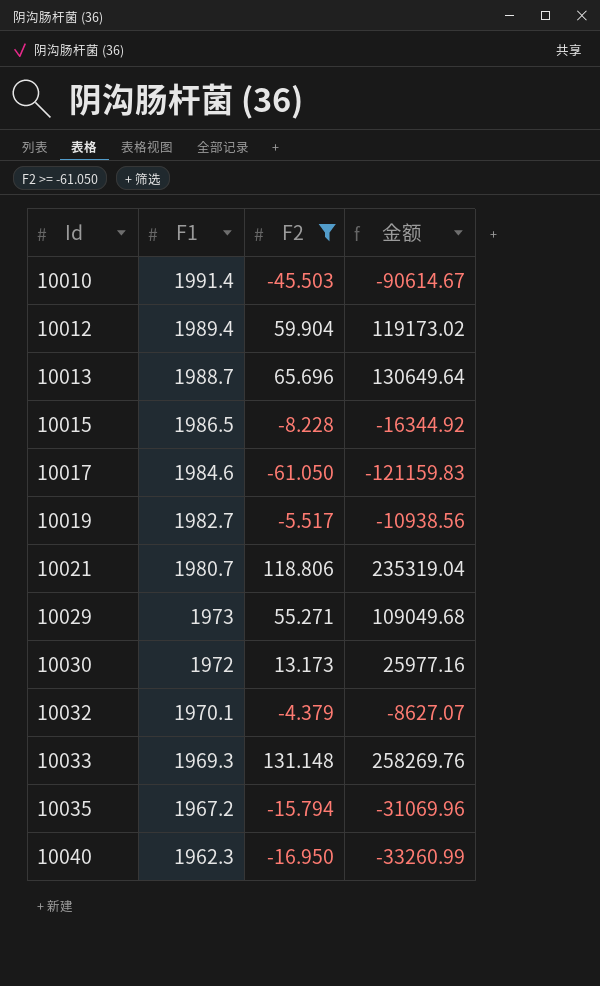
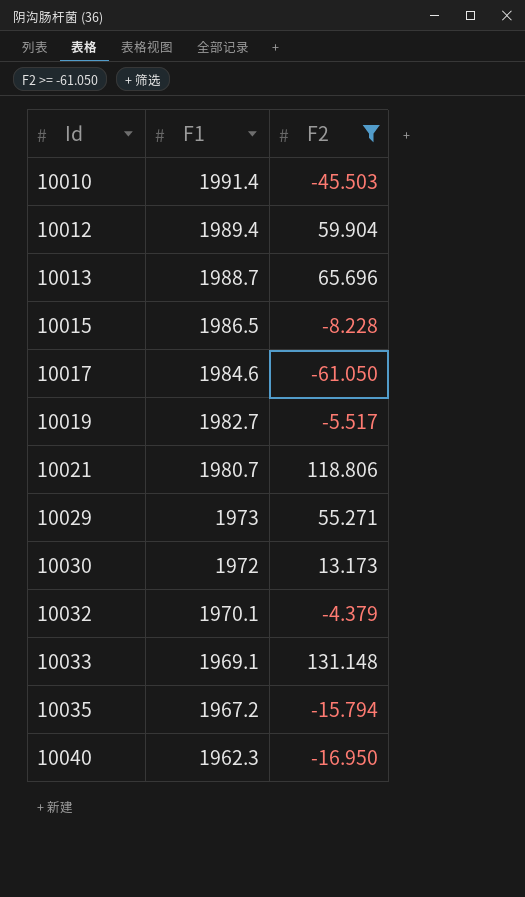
column 金额 | formula: [F1] * [F2] -> none
10033 | F1: 1969.3 -> 1969.1

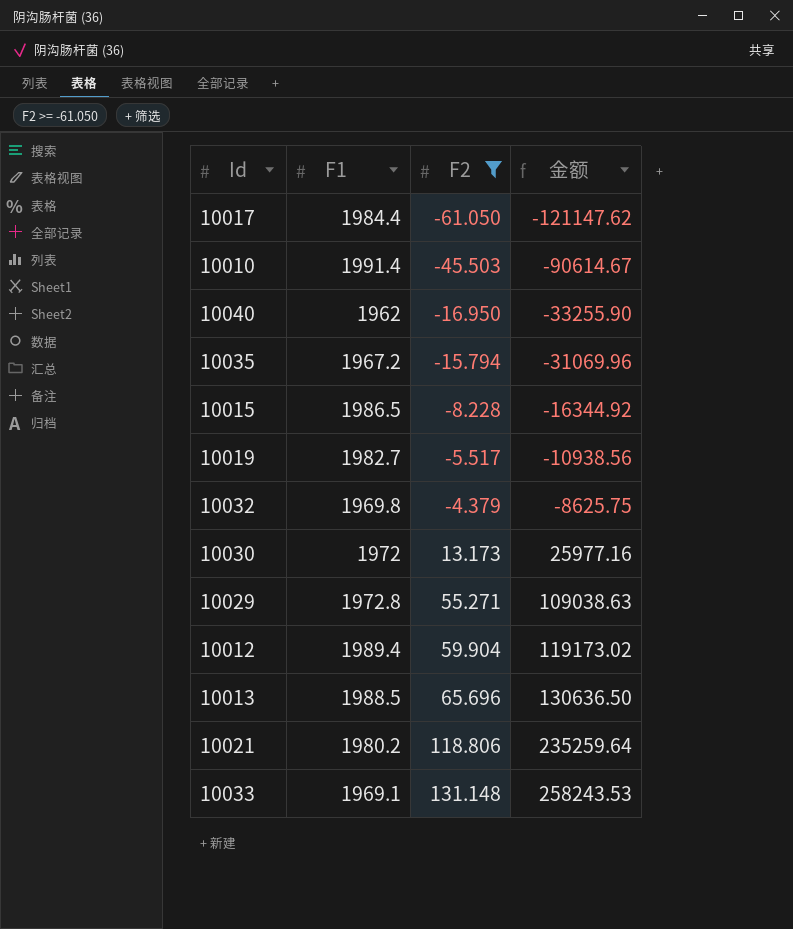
row order: Id ascending -> F2 ascending
column 金额 | formula: none -> [F1] * [F2]
10017 | F1: 1984.6 -> 1984.4
10040 | F1: 1962.3 -> 1962
10032 | F1: 1970.1 -> 1969.8
10029 | F1: 1973 -> 1972.8
10013 | F1: 1988.7 -> 1988.5
10021 | F1: 1980.7 -> 1980.2

